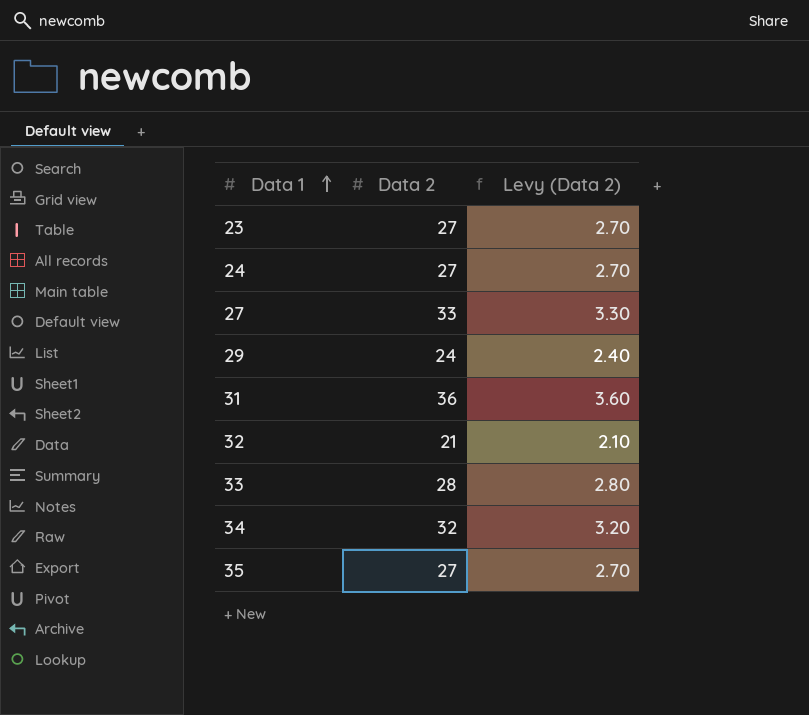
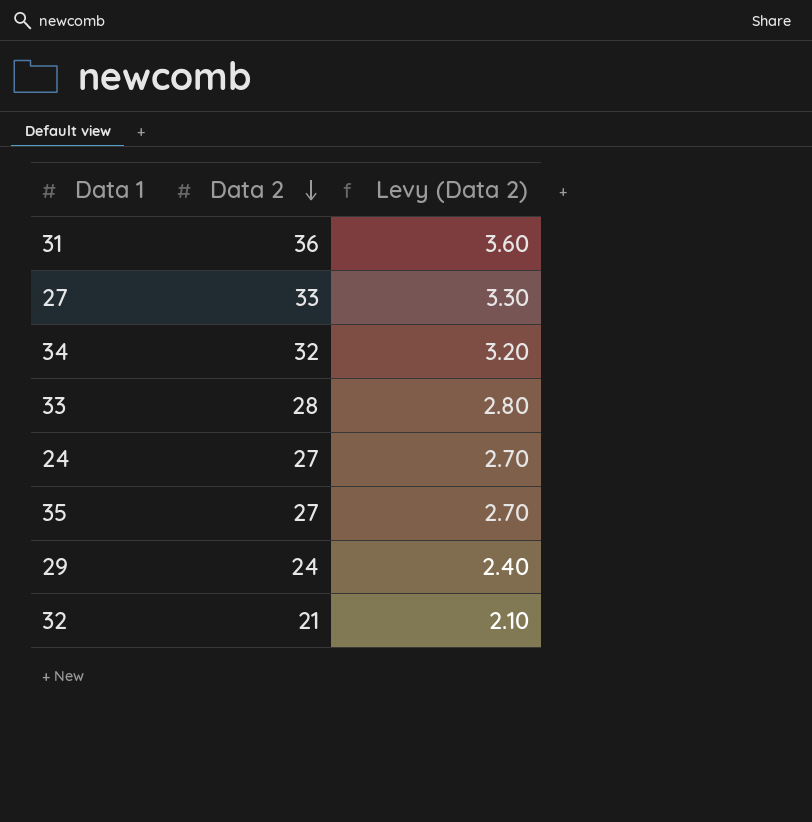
row order: Data 1 ascending -> Data 2 descending
row 23: 27 | 2.70 -> none

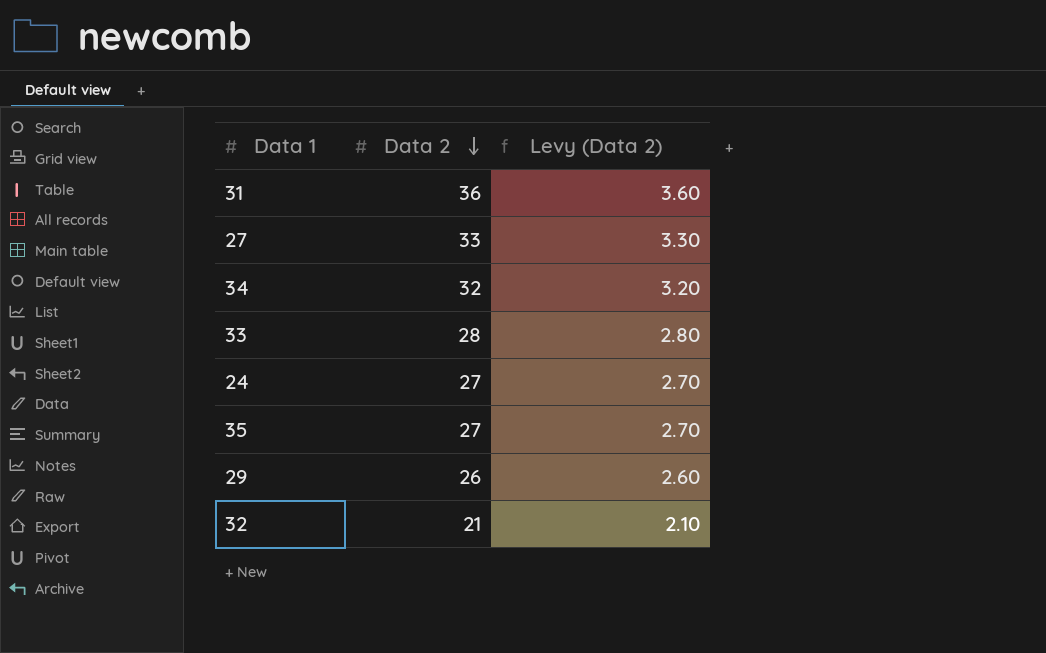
29 | Data 2: 24 -> 26
29 | Levy (Data 2): 2.40 -> 2.60

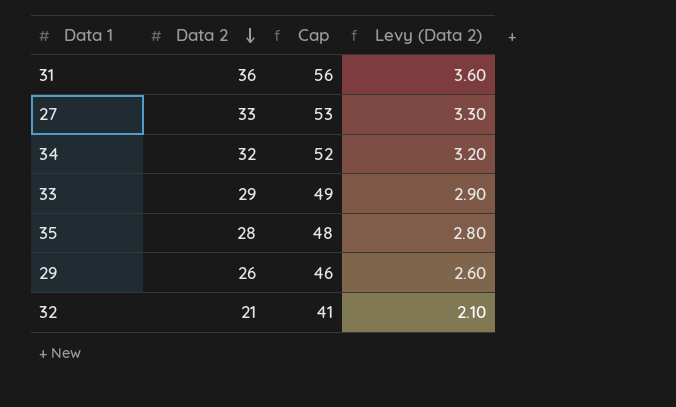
column Cap | formula: none -> [Data 2] + 20
row 24: 27 | 2.70 -> none
33 | Data 2: 28 -> 29
33 | Levy (Data 2): 2.80 -> 2.90
35 | Data 2: 27 -> 28
35 | Levy (Data 2): 2.70 -> 2.80

